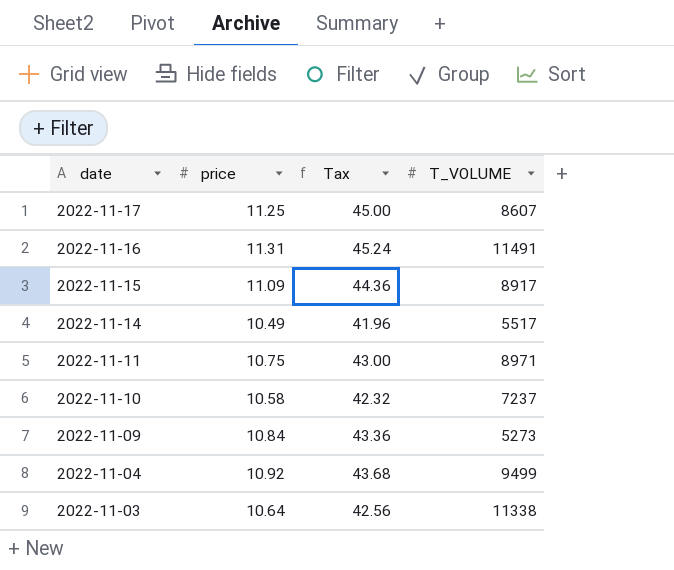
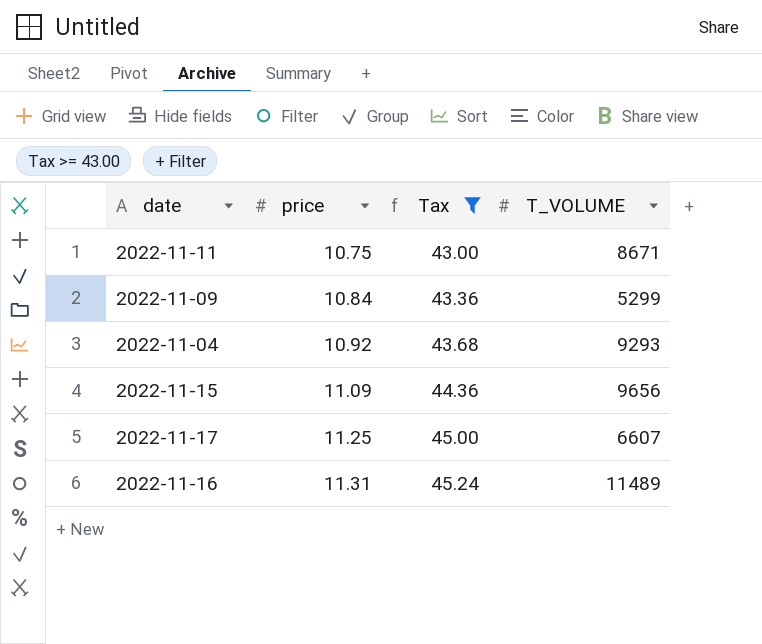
filter: none -> Tax >= 43.00
row order: date descending -> price ascending
2022-11-11 | T_VOLUME: 8971 -> 8671
2022-11-09 | T_VOLUME: 5273 -> 5299
2022-11-04 | T_VOLUME: 9499 -> 9293
2022-11-15 | T_VOLUME: 8917 -> 9656
2022-11-17 | T_VOLUME: 8607 -> 6607
2022-11-16 | T_VOLUME: 11491 -> 11489

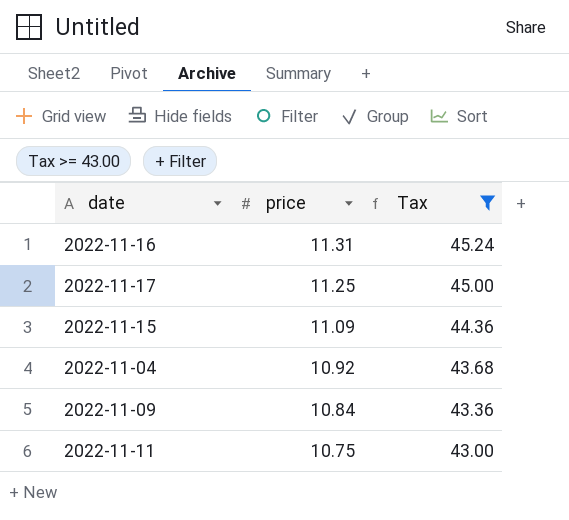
row order: price ascending -> price descending
column T_VOLUME | position: 4 -> none

